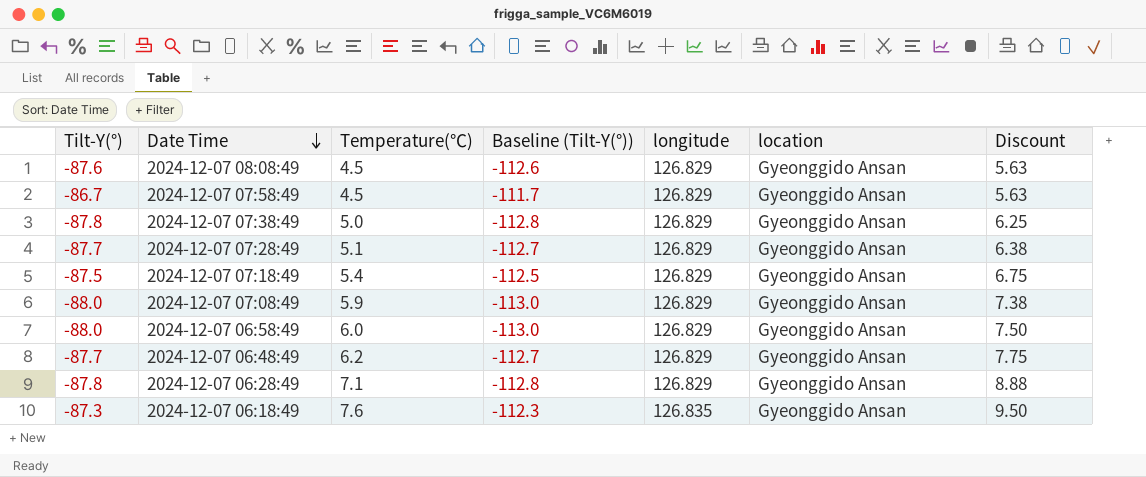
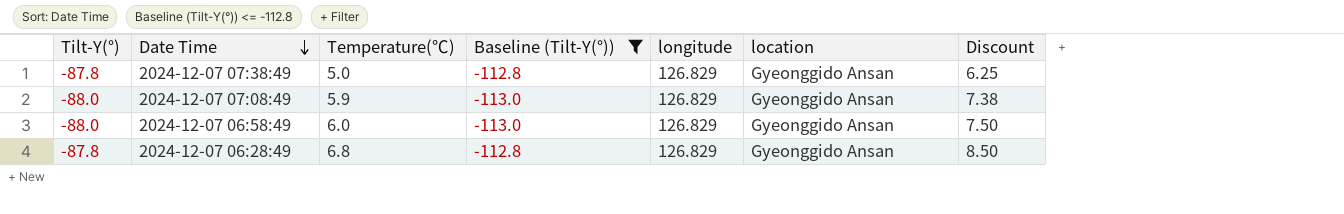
filter: none -> Baseline (Tilt-Y(°)) <= -112.8
2024-12-07 06:28:49 | Temperature(℃): 7.1 -> 6.8
2024-12-07 06:28:49 | Discount: 8.88 -> 8.50

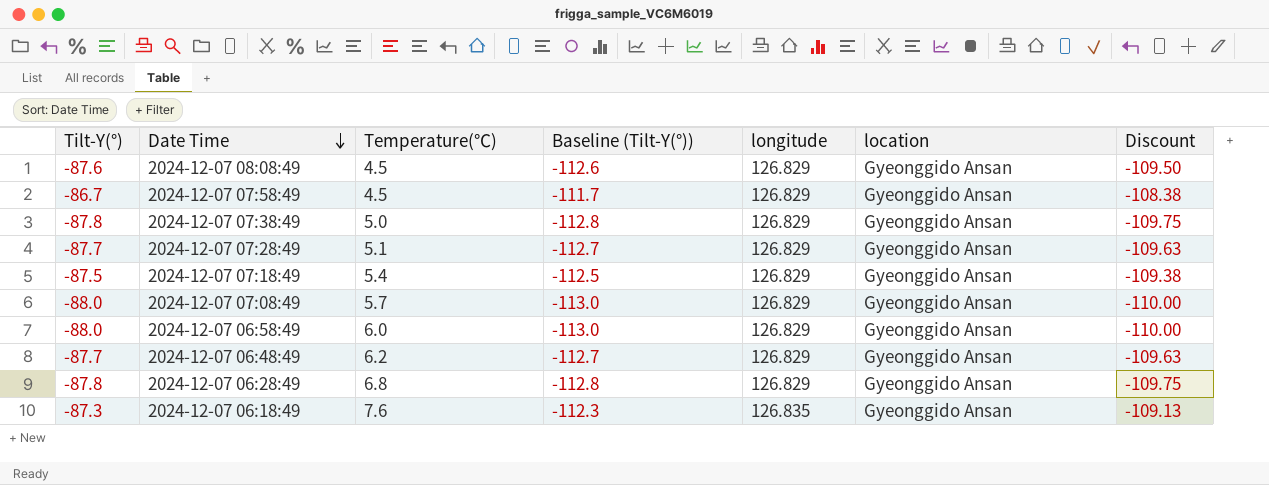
filter: Baseline (Tilt-Y(°)) <= -112.8 -> none
column Discount | formula: [Temperature(℃)] * 1.25 -> [Tilt-Y(°)] * 1.25
2024-12-07 07:08:49 | Temperature(℃): 5.9 -> 5.7

